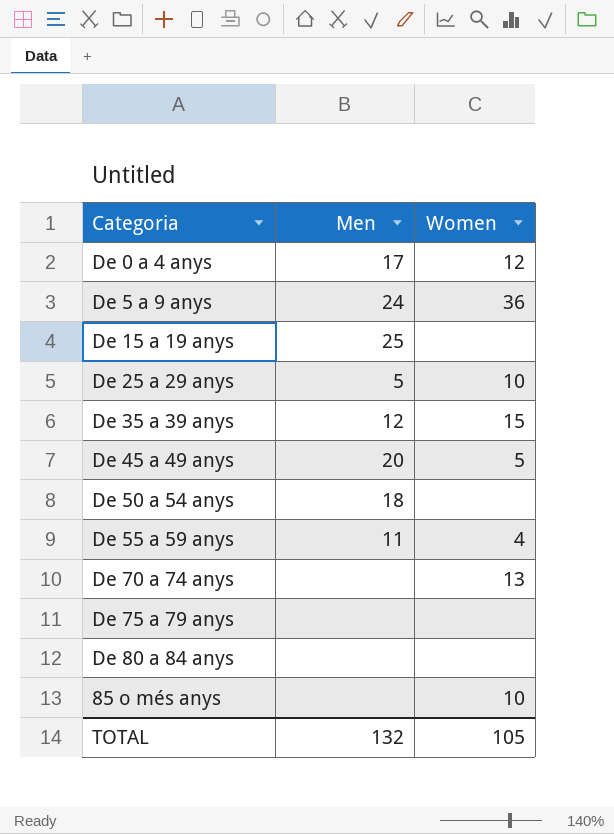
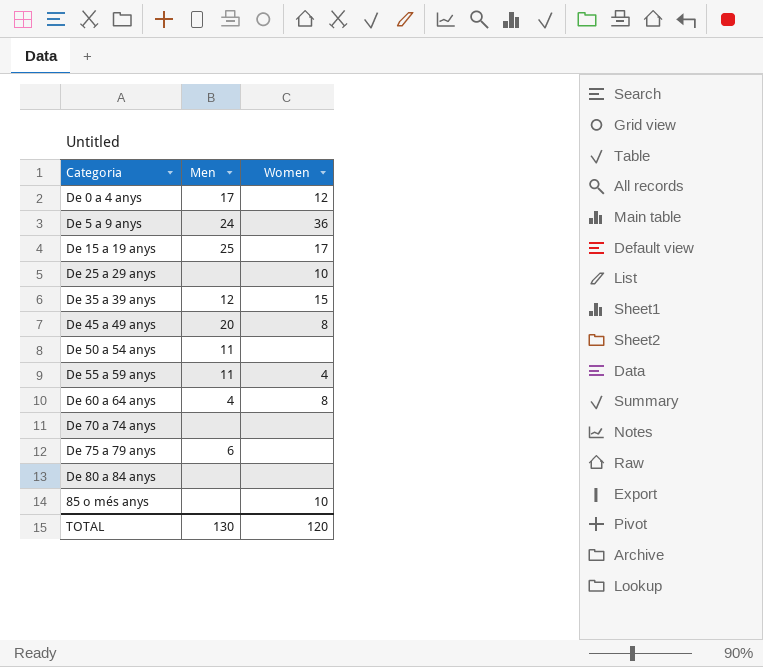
De 15 a 19 anys | Women: none -> 17
De 25 a 29 anys | Men: 5 -> none
De 45 a 49 anys | Women: 5 -> 8
De 50 a 54 anys | Men: 18 -> 11
row De 60 a 64 anys: none -> 4 | 8
De 70 a 74 anys | Women: 13 -> none
De 75 a 79 anys | Men: none -> 6
TOTAL | Men: 132 -> 130
TOTAL | Women: 105 -> 120

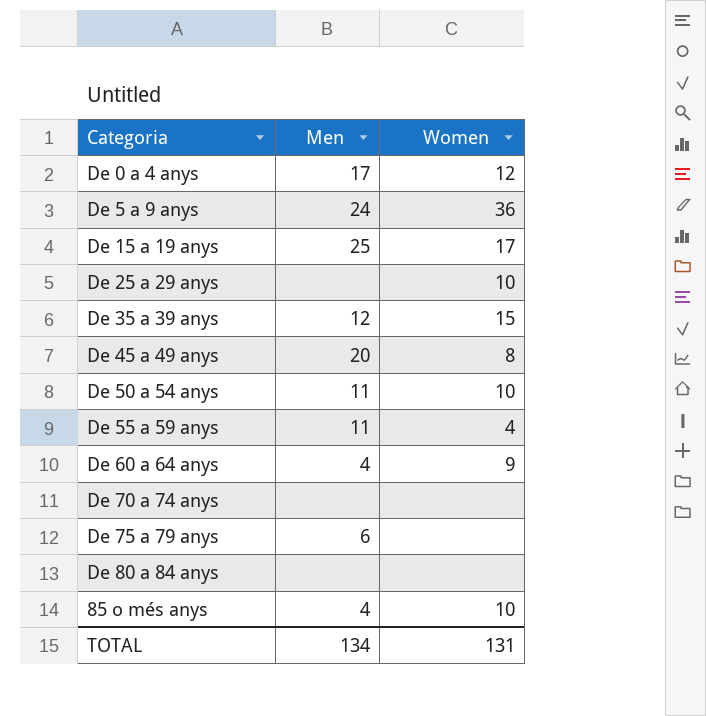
De 50 a 54 anys | Women: none -> 10
De 60 a 64 anys | Women: 8 -> 9
85 o més anys | Men: none -> 4
TOTAL | Men: 130 -> 134
TOTAL | Women: 120 -> 131

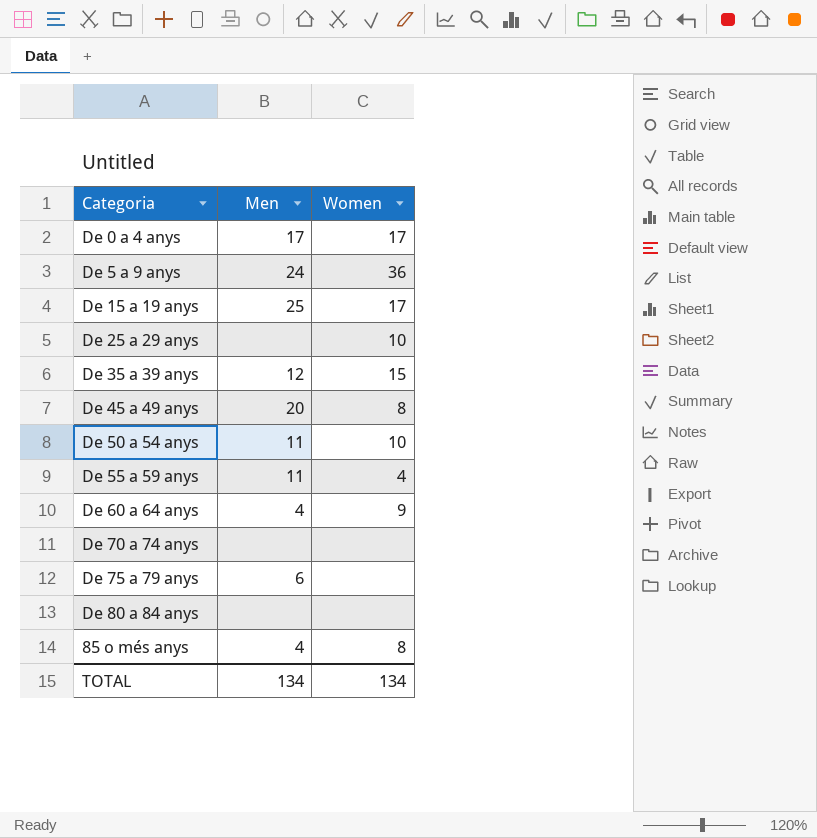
De 0 a 4 anys | Women: 12 -> 17
85 o més anys | Women: 10 -> 8
TOTAL | Women: 131 -> 134

